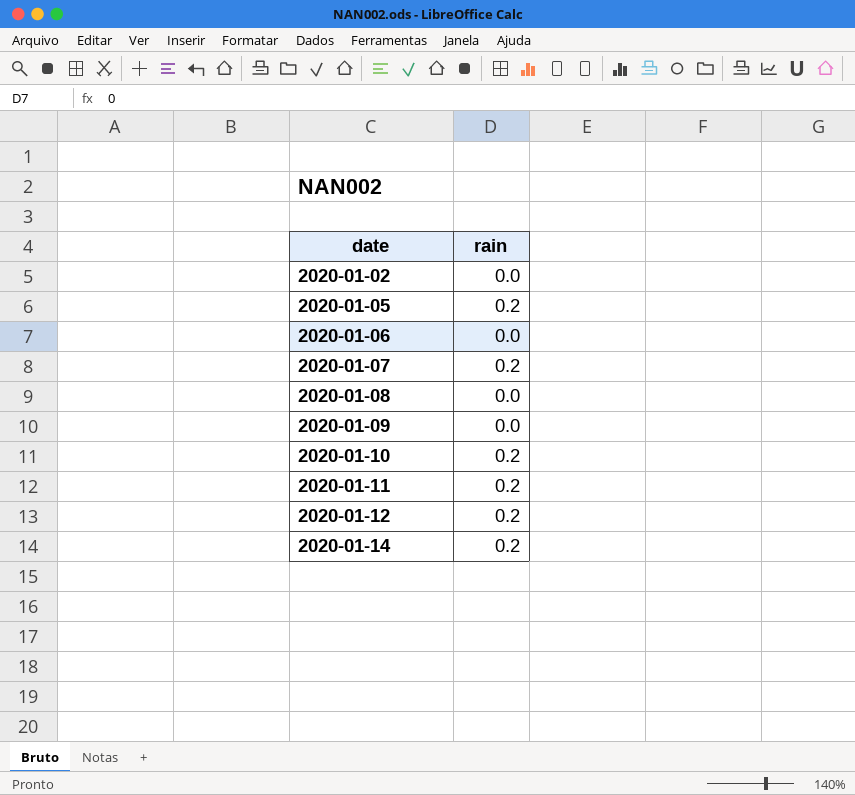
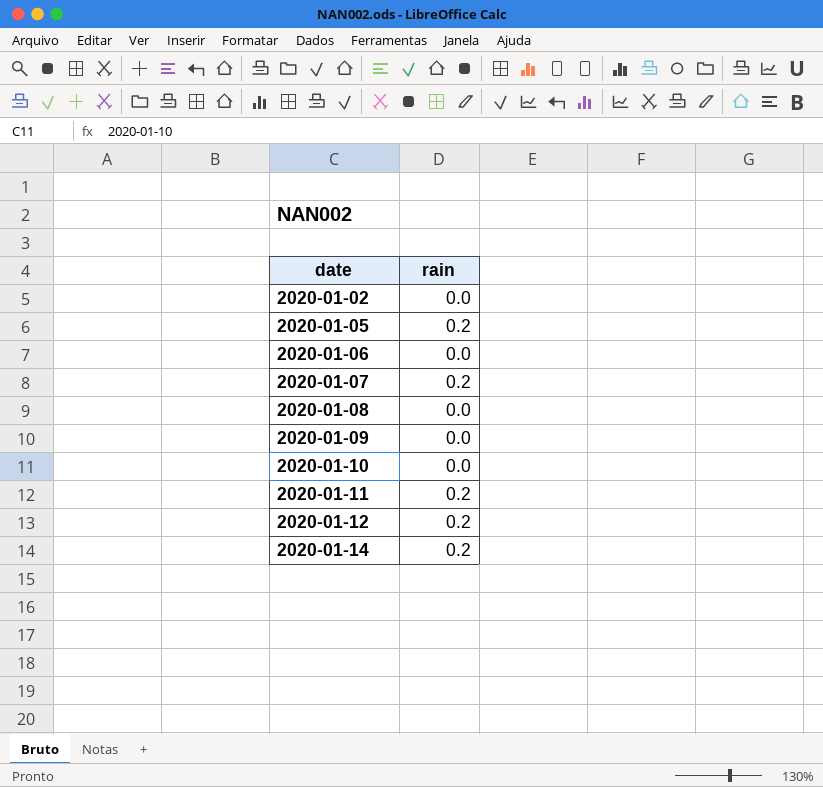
2020-01-10 | rain: 0.2 -> 0.0

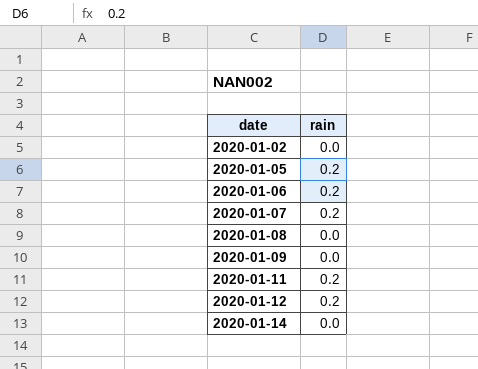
row 2020-01-10: 0.0 -> none
2020-01-06 | rain: 0.0 -> 0.2
2020-01-14 | rain: 0.2 -> 0.0

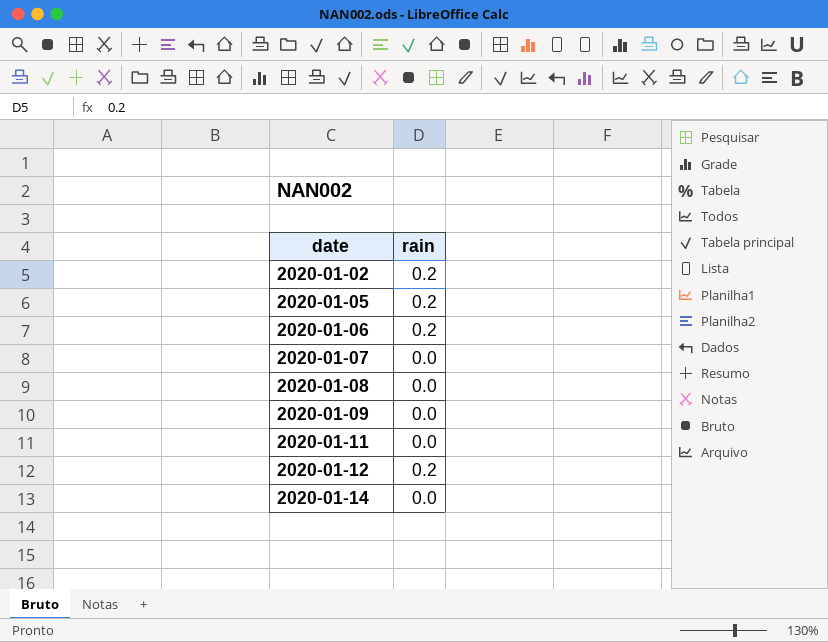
2020-01-02 | rain: 0.0 -> 0.2
2020-01-07 | rain: 0.2 -> 0.0
2020-01-11 | rain: 0.2 -> 0.0

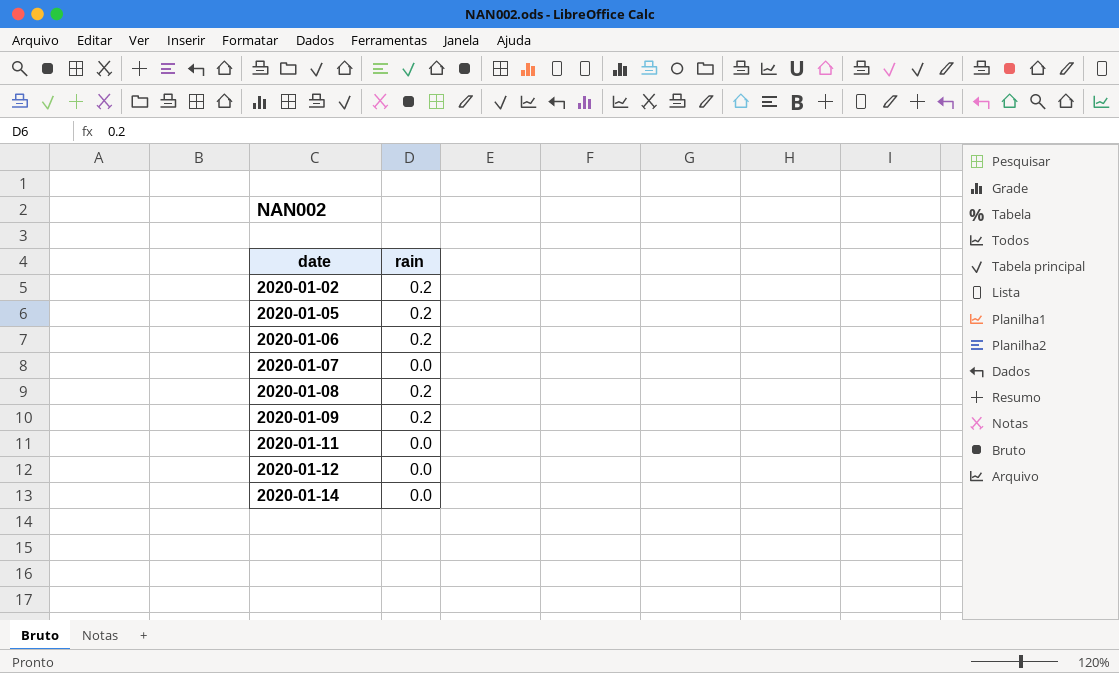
2020-01-08 | rain: 0.0 -> 0.2
2020-01-09 | rain: 0.0 -> 0.2
2020-01-12 | rain: 0.2 -> 0.0

